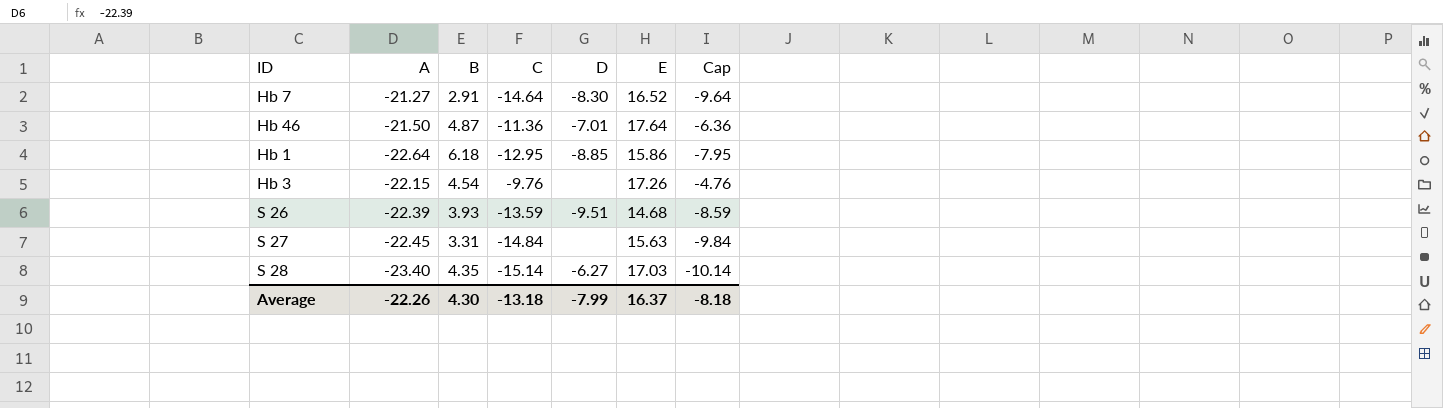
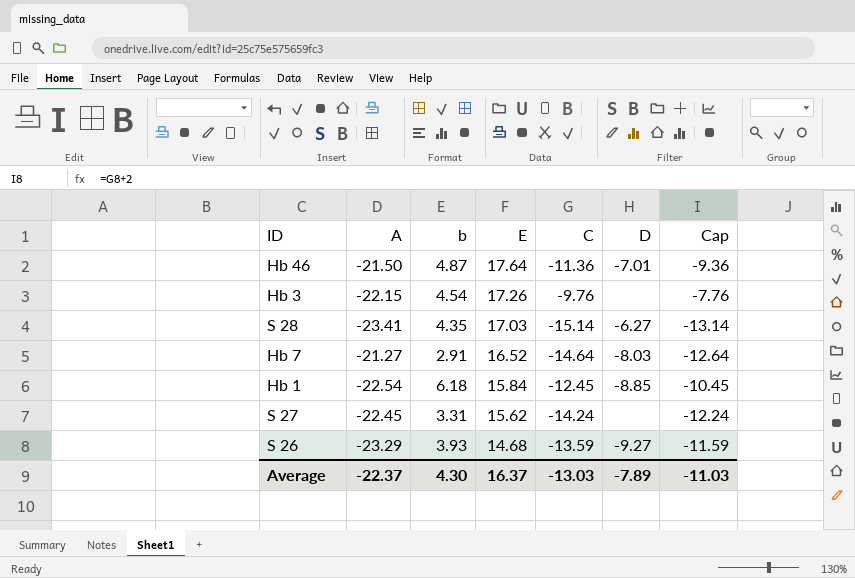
row order: none -> E descending
column name: B -> b
column E | position: 6 -> 4
column Cap | formula: [C] + 5 -> [C] + 2
S 28 | A: -23.40 -> -23.41
Hb 7 | D: -8.30 -> -8.03
Hb 1 | A: -22.64 -> -22.54
Hb 1 | E: 15.86 -> 15.84
Hb 1 | C: -12.95 -> -12.45
S 27 | E: 15.63 -> 15.62
S 27 | C: -14.84 -> -14.24
S 26 | A: -22.39 -> -23.29
S 26 | D: -9.51 -> -9.27
Average | A: -22.26 -> -22.37
Average | C: -13.18 -> -13.03
Average | D: -7.99 -> -7.89
Average | Cap: -8.18 -> -11.03

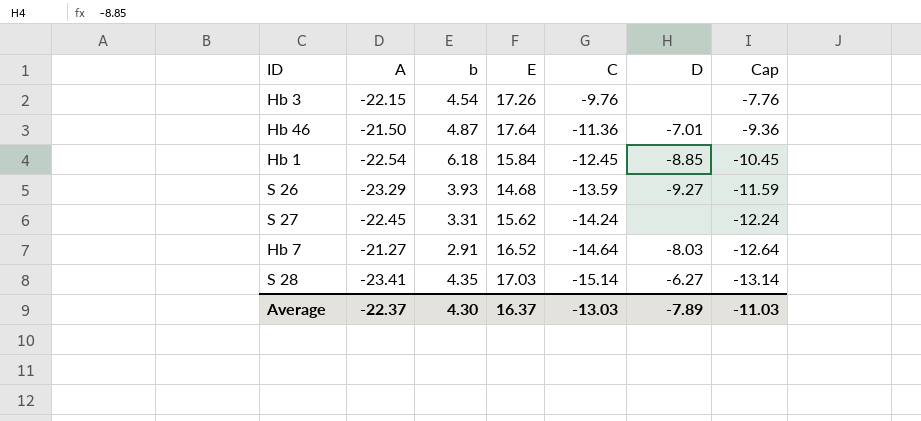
row order: E descending -> C descending

